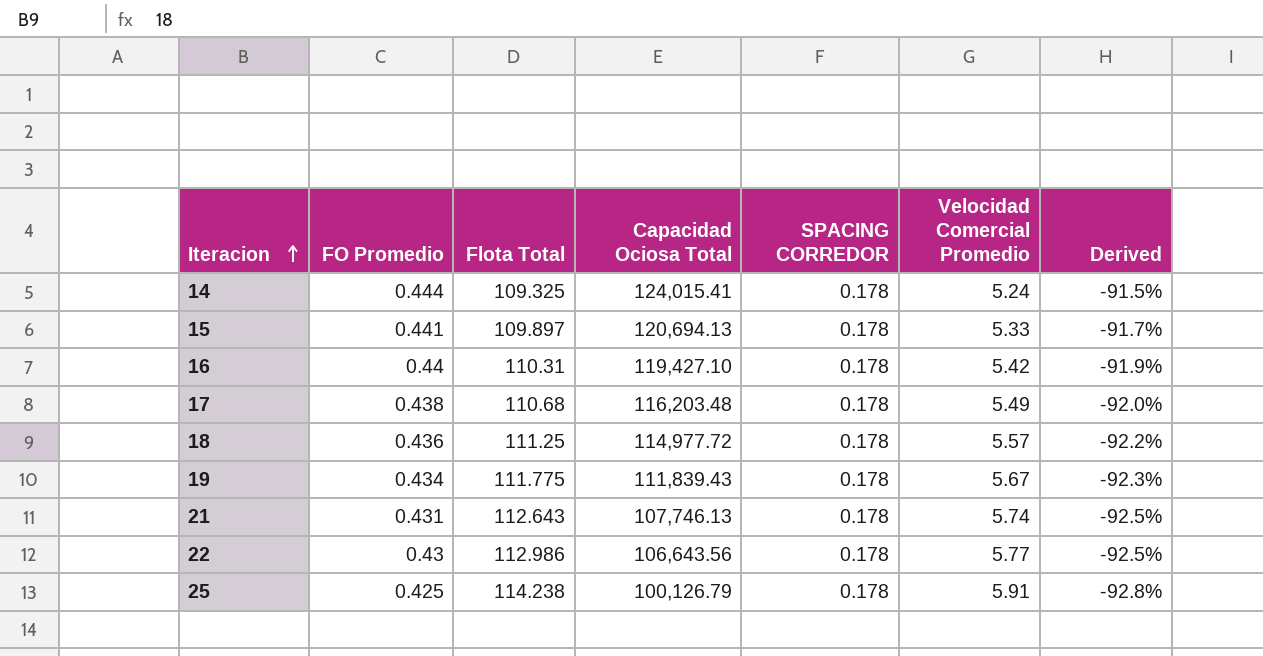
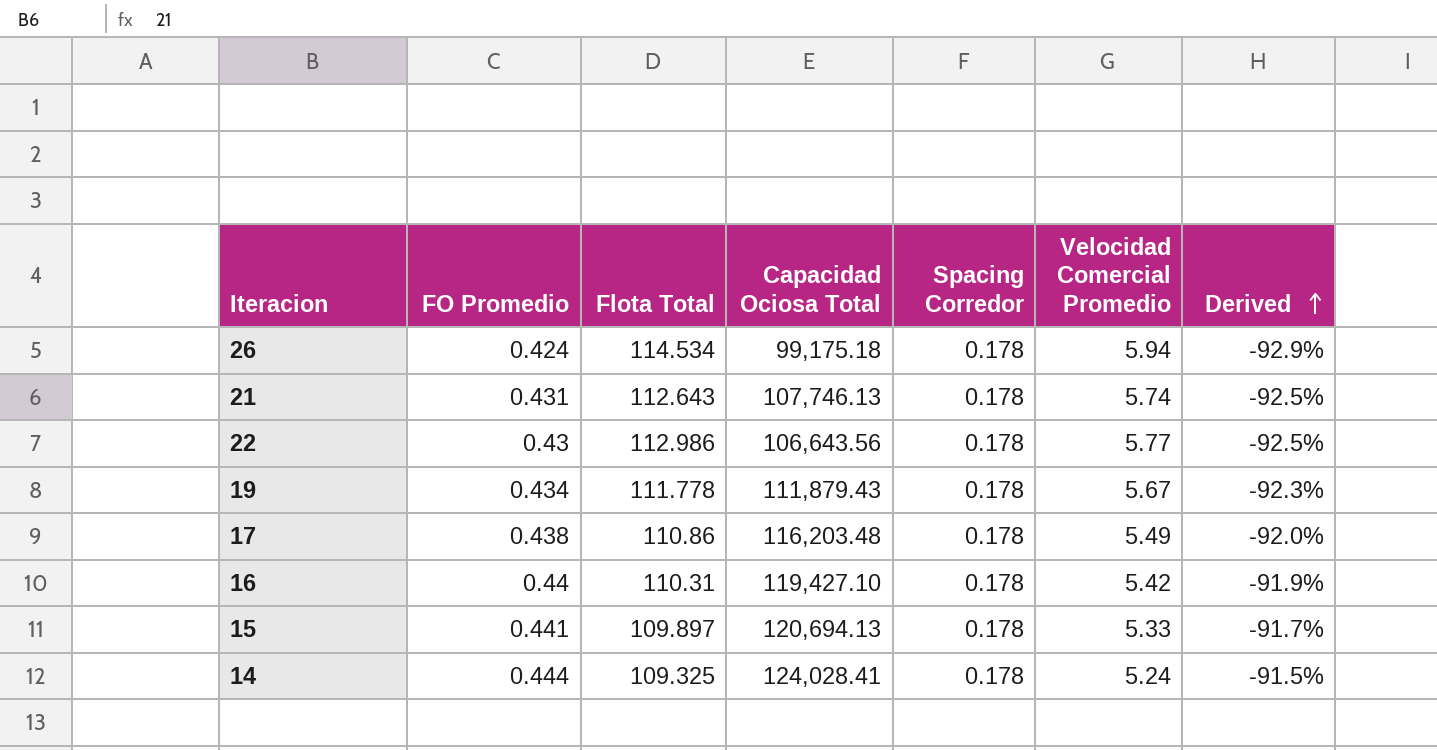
row order: Iteracion ascending -> Derived ascending
column name: SPACING CORREDOR -> Spacing Corredor
row 18: 0.436 | 111.25 | 114,977.72 | 0.178 | 5.57 | -92.2% -> none
row 25: 0.425 | 114.238 | 100,126.79 | 0.178 | 5.91 | -92.8% -> none
row 26: none -> 0.424 | 114.534 | 99,175.18 | 0.178 | 5.94 | -92.9%
19 | Flota Total: 111.775 -> 111.778
19 | Capacidad Ociosa Total: 111,839.43 -> 111,879.43
17 | Flota Total: 110.68 -> 110.86
14 | Capacidad Ociosa Total: 124,015.41 -> 124,028.41

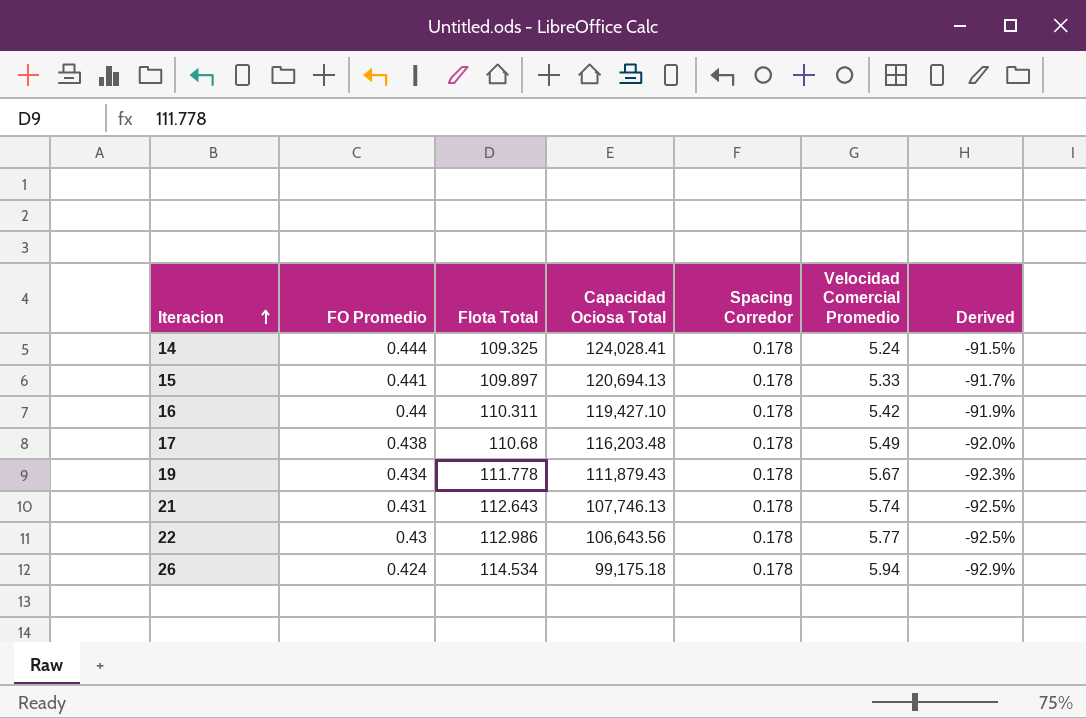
row order: Derived ascending -> Iteracion ascending
16 | Flota Total: 110.31 -> 110.311
17 | Flota Total: 110.86 -> 110.68

